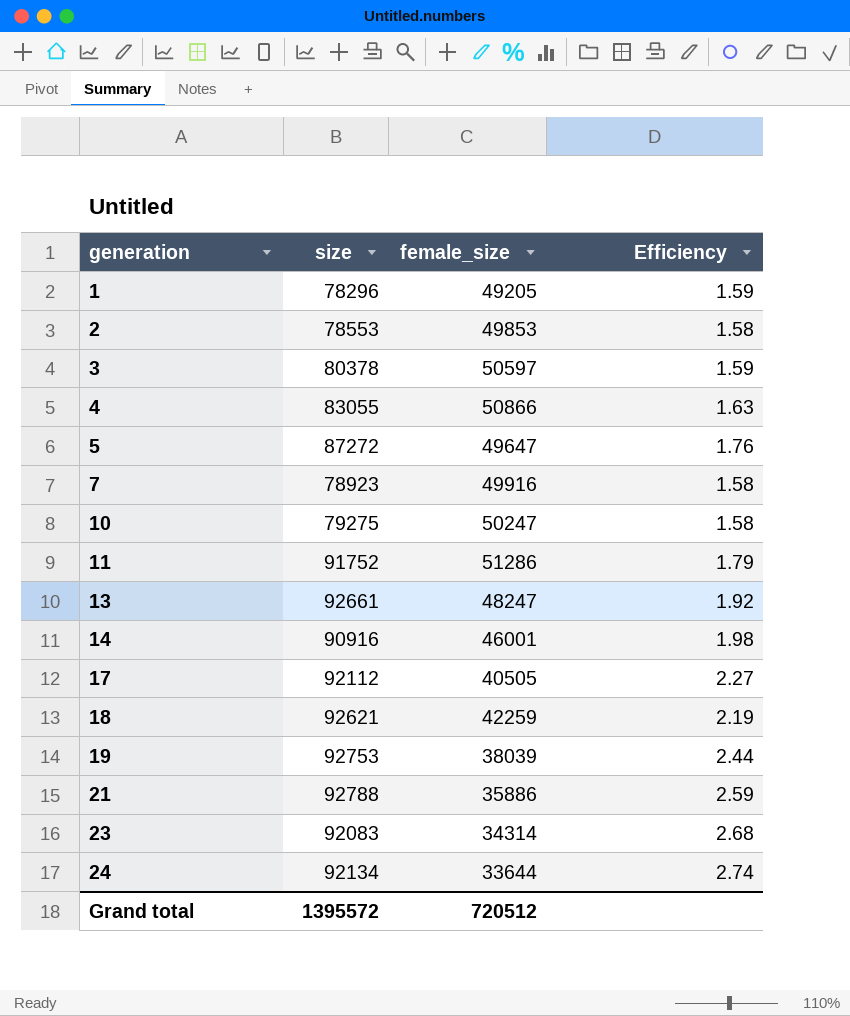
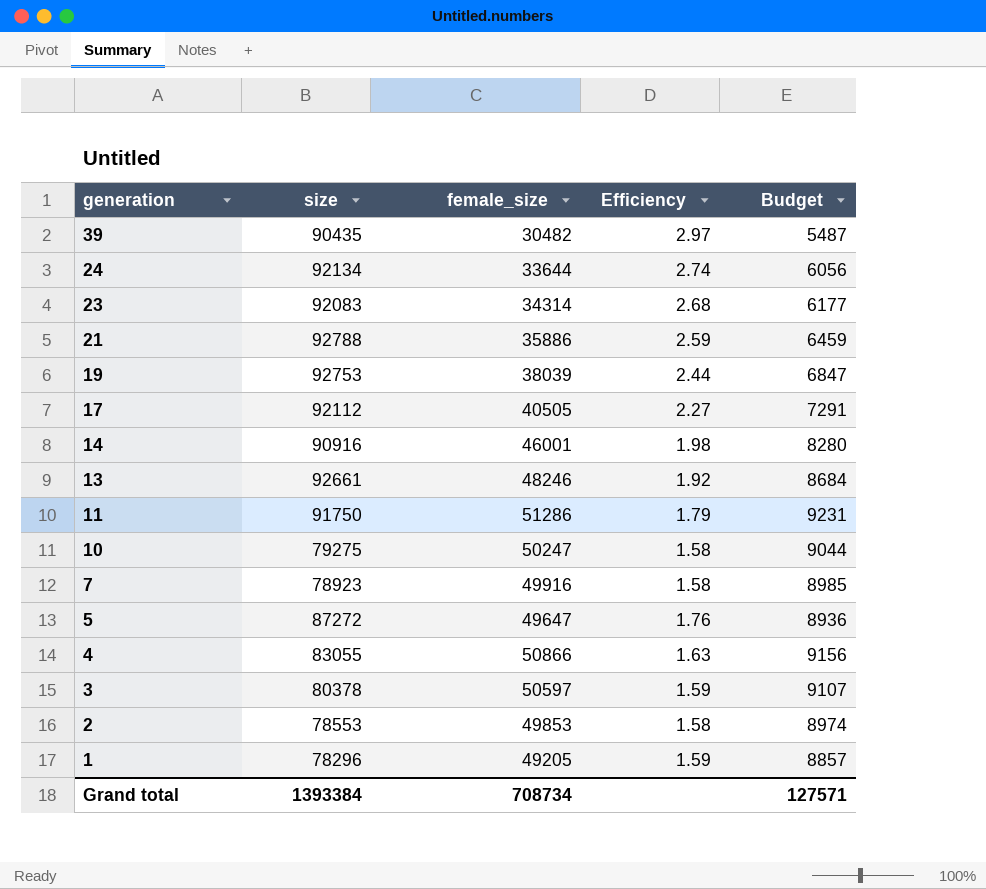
row order: generation ascending -> generation descending
column Budget | formula: none -> [female_size] * 0.18
row 18: 92621 | 42259 | 2.19 -> none
row 39: none -> 90435 | 30482 | 2.97 | 5487
13 | female_size: 48247 -> 48246
11 | size: 91752 -> 91750
Grand total | size: 1395572 -> 1393384
Grand total | female_size: 720512 -> 708734

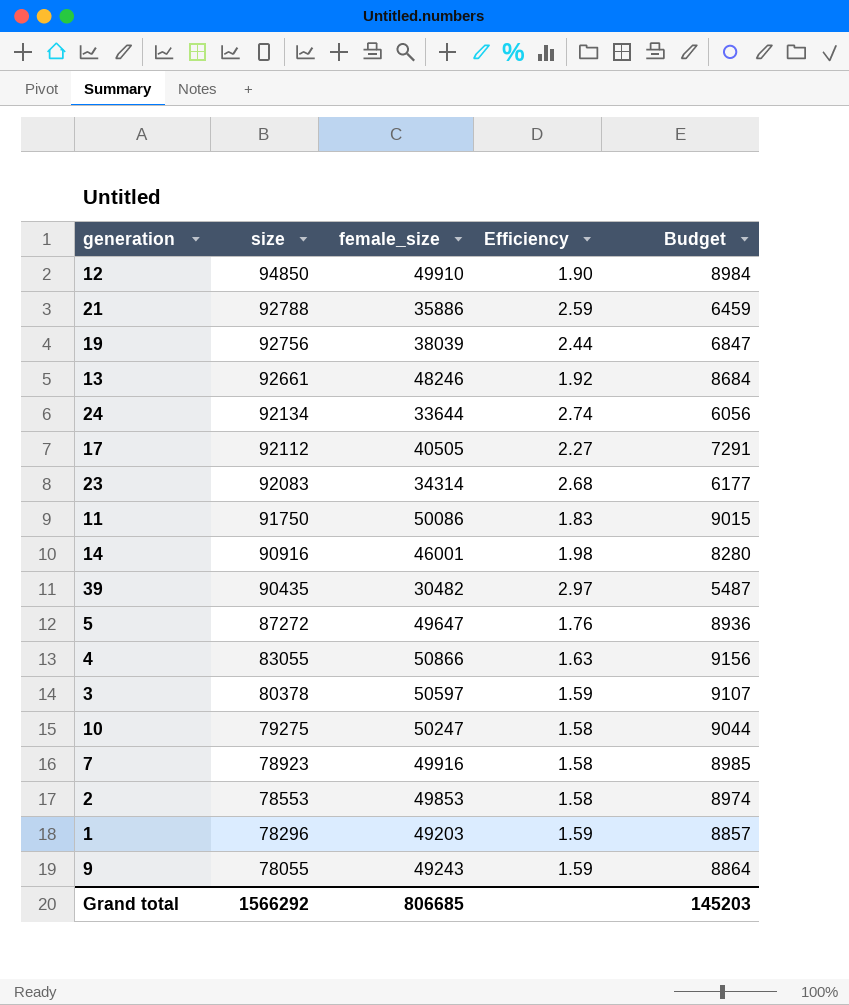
row order: generation descending -> size descending
row 12: none -> 94850 | 49910 | 1.90 | 8984
19 | size: 92753 -> 92756
11 | female_size: 51286 -> 50086
11 | Efficiency: 1.79 -> 1.83
11 | Budget: 9231 -> 9015
1 | female_size: 49205 -> 49203
row 9: none -> 78055 | 49243 | 1.59 | 8864
Grand total | size: 1393384 -> 1566292
Grand total | female_size: 708734 -> 806685
Grand total | Budget: 127571 -> 145203

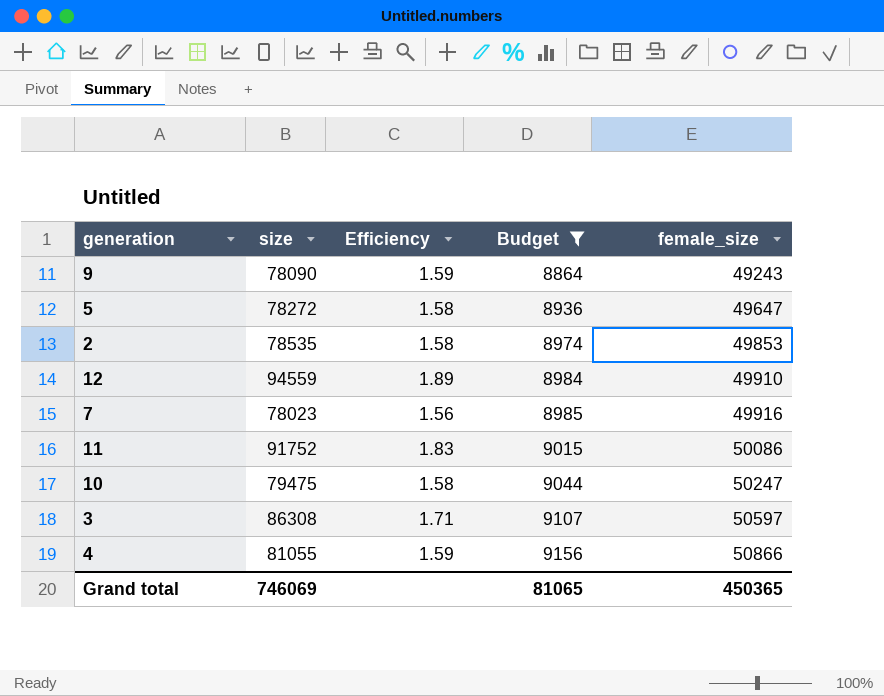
filter: none -> Budget >= 8864
row order: size descending -> Budget ascending
column female_size | position: 3 -> 5
9 | size: 78055 -> 78090
5 | size: 87272 -> 78272
5 | Efficiency: 1.76 -> 1.58
2 | size: 78553 -> 78535
12 | size: 94850 -> 94559
12 | Efficiency: 1.90 -> 1.89
7 | size: 78923 -> 78023
7 | Efficiency: 1.58 -> 1.56
11 | size: 91750 -> 91752
10 | size: 79275 -> 79475
3 | size: 80378 -> 86308
3 | Efficiency: 1.59 -> 1.71
4 | size: 83055 -> 81055
4 | Efficiency: 1.63 -> 1.59
Grand total | size: 1566292 -> 746069
Grand total | Budget: 145203 -> 81065
Grand total | female_size: 806685 -> 450365

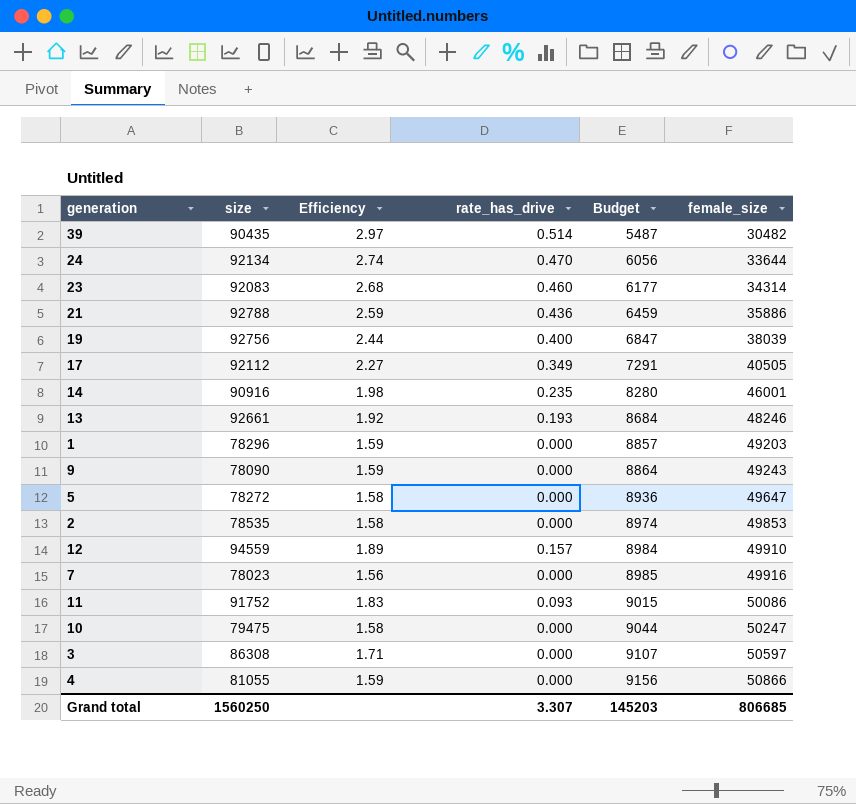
filter: Budget >= 8864 -> none
column rate_has_drive | position: none -> 4
Grand total | size: 746069 -> 1560250
Grand total | Budget: 81065 -> 145203
Grand total | female_size: 450365 -> 806685

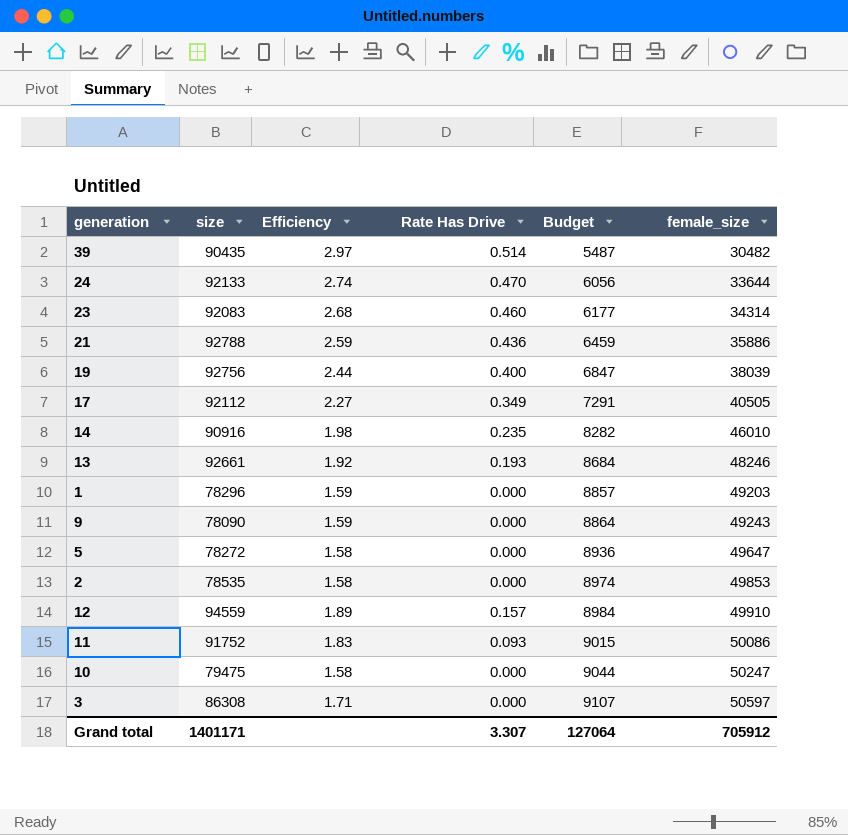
column name: rate_has_drive -> Rate Has Drive
row 7: 78023 | 1.56 | 0.000 | 8985 | 49916 -> none
row 4: 81055 | 1.59 | 0.000 | 9156 | 50866 -> none
24 | size: 92134 -> 92133
14 | Budget: 8280 -> 8282
14 | female_size: 46001 -> 46010
Grand total | size: 1560250 -> 1401171
Grand total | Budget: 145203 -> 127064
Grand total | female_size: 806685 -> 705912

